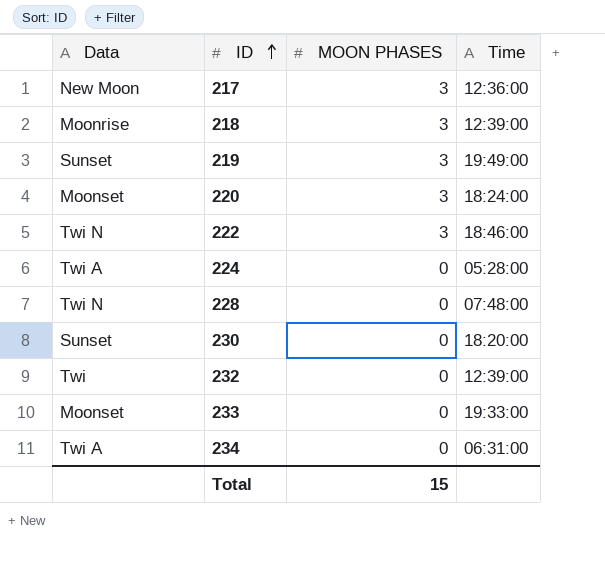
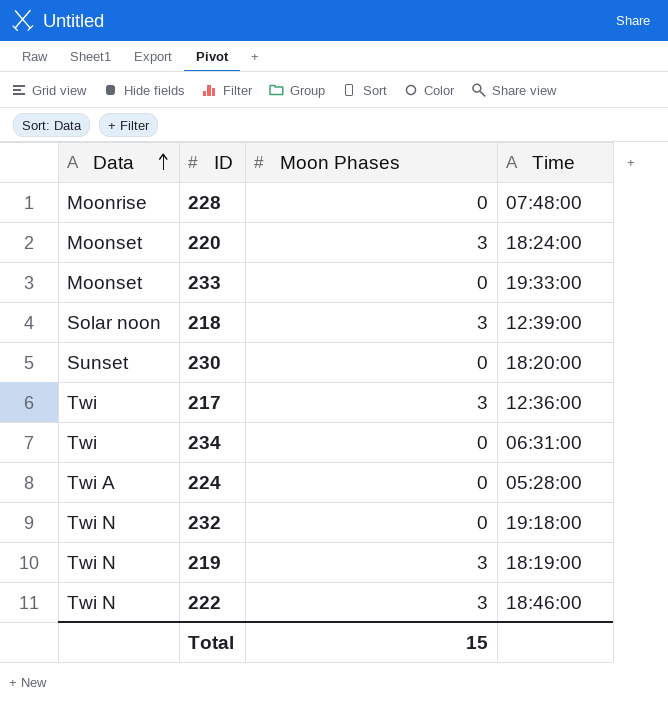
row order: ID ascending -> Data ascending
column name: MOON PHASES -> Moon Phases
228 | Data: Twi N -> Moonrise
218 | Data: Moonrise -> Solar noon
217 | Data: New Moon -> Twi
234 | Data: Twi A -> Twi
232 | Data: Twi -> Twi N
232 | Time: 12:39:00 -> 19:18:00
219 | Data: Sunset -> Twi N
219 | Time: 19:49:00 -> 18:19:00

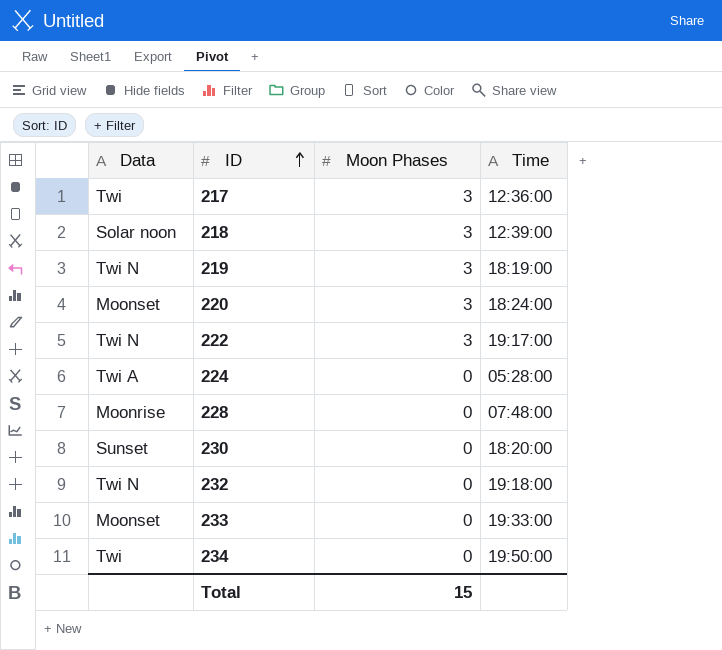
row order: Data ascending -> ID ascending
222 | Time: 18:46:00 -> 19:17:00
234 | Time: 06:31:00 -> 19:50:00

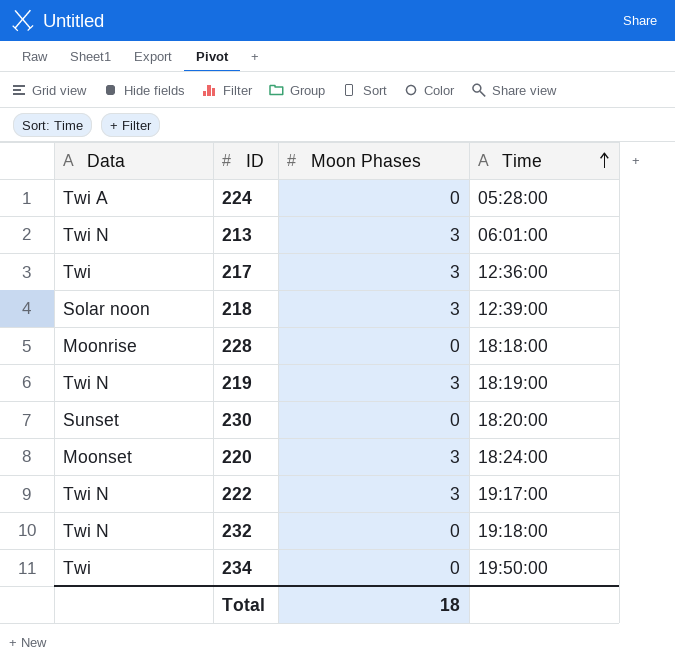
row order: ID ascending -> Time ascending
row 233: Moonset | 0 | 19:33:00 -> none
row 213: none -> Twi N | 3 | 06:01:00
228 | Time: 07:48:00 -> 18:18:00
Total | Moon Phases: 15 -> 18

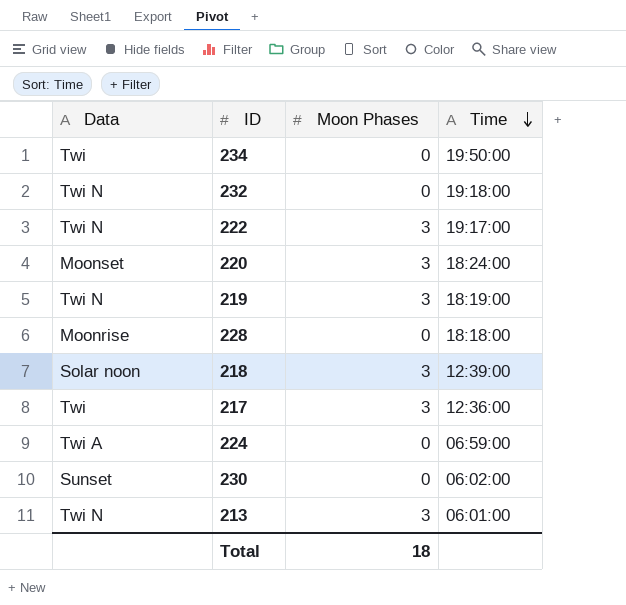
row order: Time ascending -> Time descending
224 | Time: 05:28:00 -> 06:59:00
230 | Time: 18:20:00 -> 06:02:00

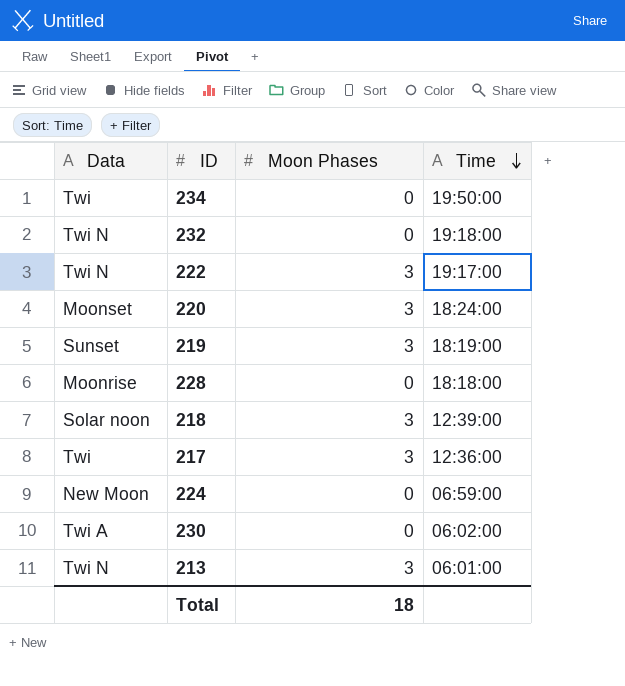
219 | Data: Twi N -> Sunset
224 | Data: Twi A -> New Moon
230 | Data: Sunset -> Twi A

